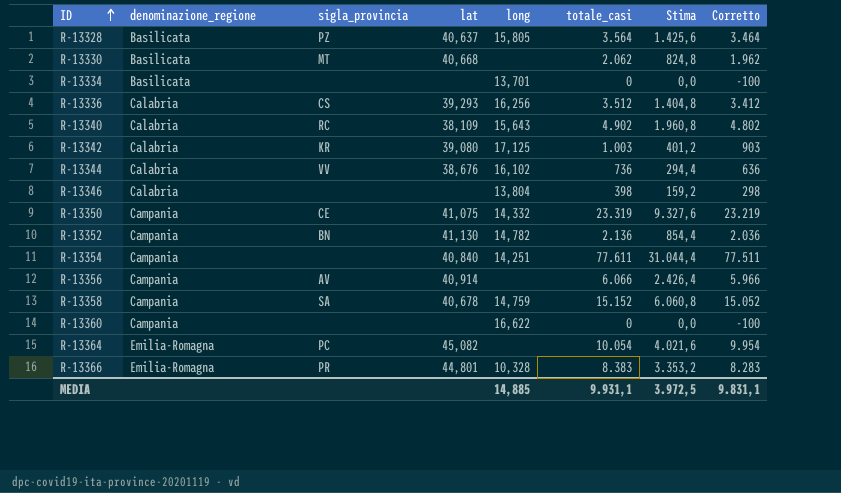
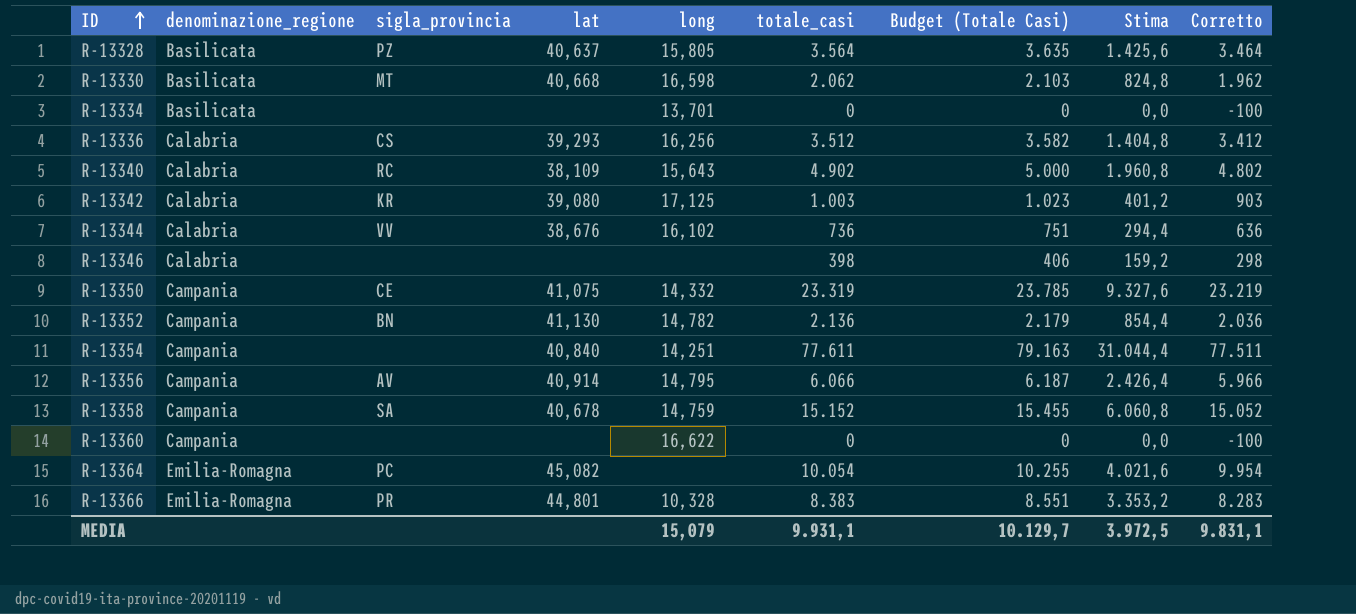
column Budget (Totale Casi) | formula: none -> [totale_casi] * 1,02
R-13330 | long: none -> 16,598
R-13346 | long: 13,804 -> none
R-13356 | long: none -> 14,795
MEDIA | long: 14,885 -> 15,079

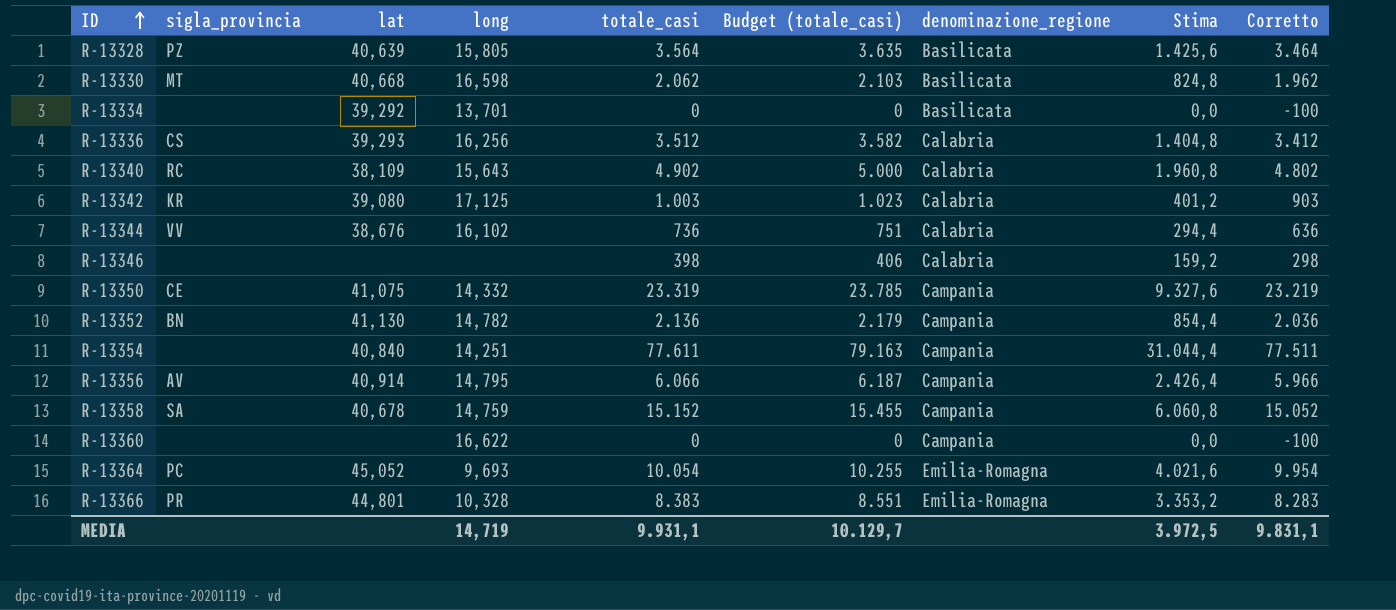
column name: Budget (Totale Casi) -> Budget (totale_casi)
column denominazione_regione | position: 2 -> 7
R-13328 | lat: 40,637 -> 40,639
R-13334 | lat: none -> 39,292
R-13364 | lat: 45,082 -> 45,052
R-13364 | long: none -> 9,693
MEDIA | long: 15,079 -> 14,719

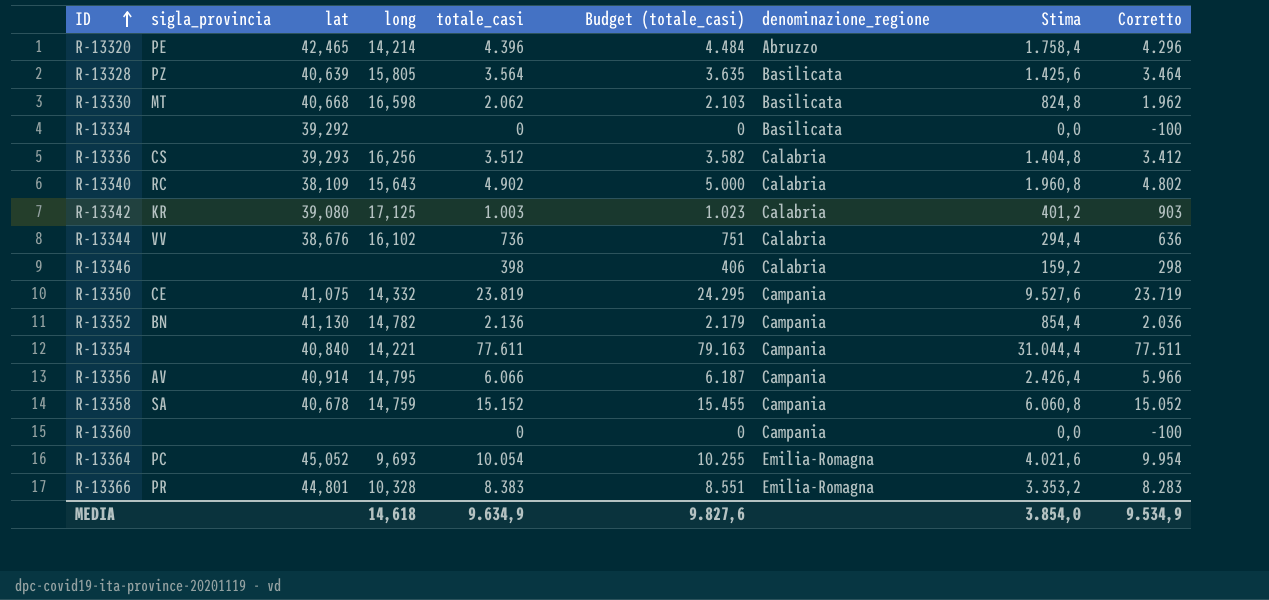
row R-13320: none -> PE | 42,465 | 14,214 | 4.396 | 4.484 | Abruzzo | 1.758,4 | 4.296
R-13334 | long: 13,701 -> none
R-13350 | totale_casi: 23.319 -> 23.819
R-13350 | Budget (totale_casi): 23.785 -> 24.295
R-13350 | Stima: 9.327,6 -> 9.527,6
R-13350 | Corretto: 23.219 -> 23.719
R-13354 | long: 14,251 -> 14,221
R-13360 | long: 16,622 -> none
MEDIA | long: 14,719 -> 14,618
MEDIA | totale_casi: 9.931,1 -> 9.634,9
MEDIA | Budget (totale_casi): 10.129,7 -> 9.827,6
MEDIA | Stima: 3.972,5 -> 3.854,0
MEDIA | Corretto: 9.831,1 -> 9.534,9

